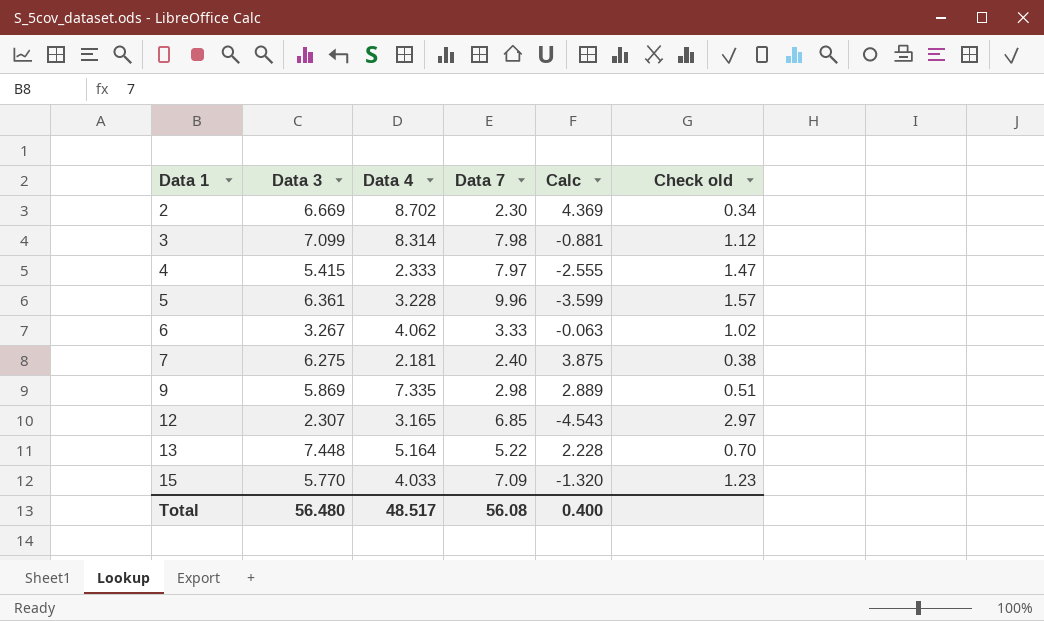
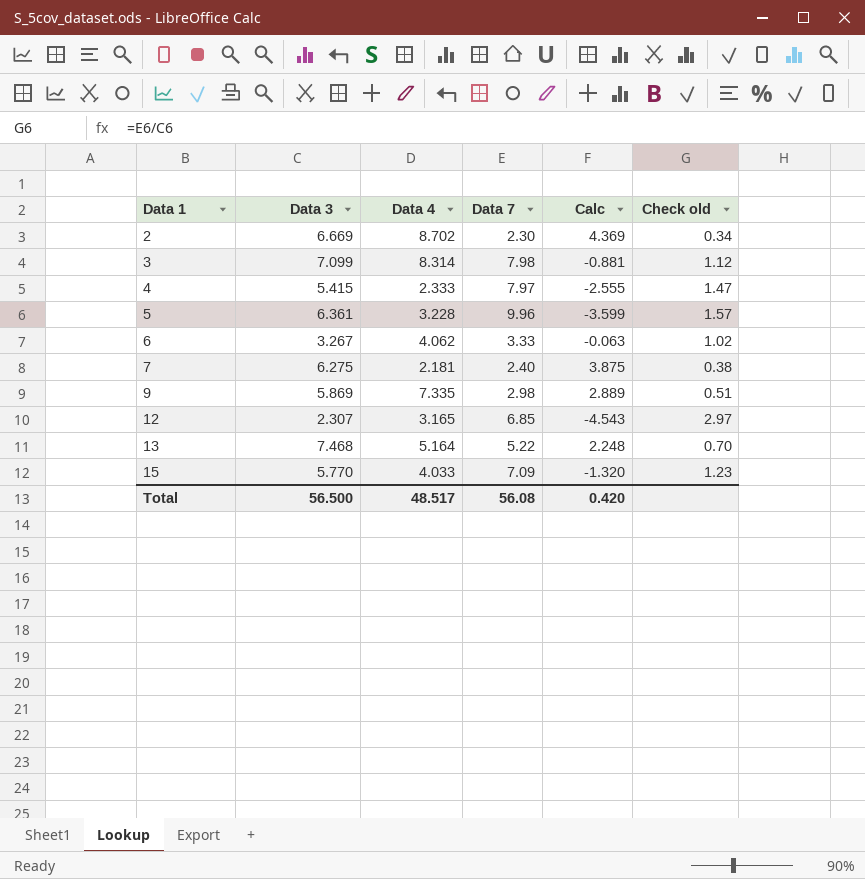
13 | Data 3: 7.448 -> 7.468
13 | Calc: 2.228 -> 2.248
Total | Data 3: 56.480 -> 56.500
Total | Calc: 0.400 -> 0.420

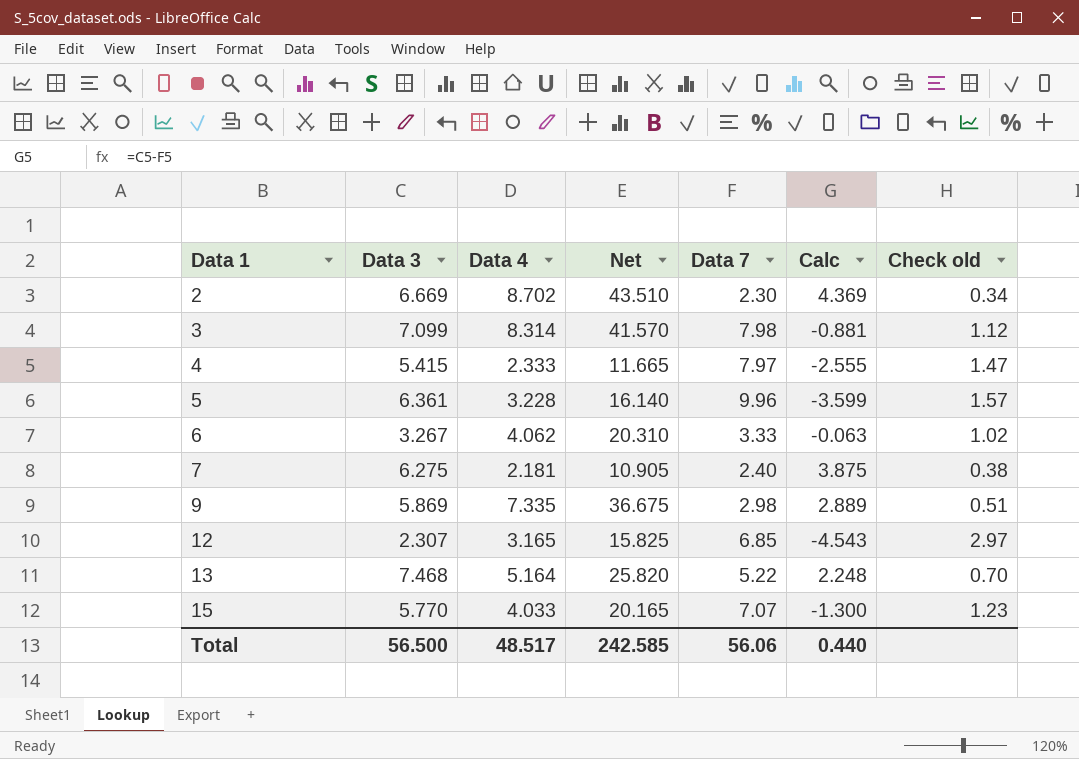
column Net | formula: none -> [Data 4] * 5
15 | Data 7: 7.09 -> 7.07
15 | Calc: -1.320 -> -1.300
Total | Data 7: 56.08 -> 56.06
Total | Calc: 0.420 -> 0.440

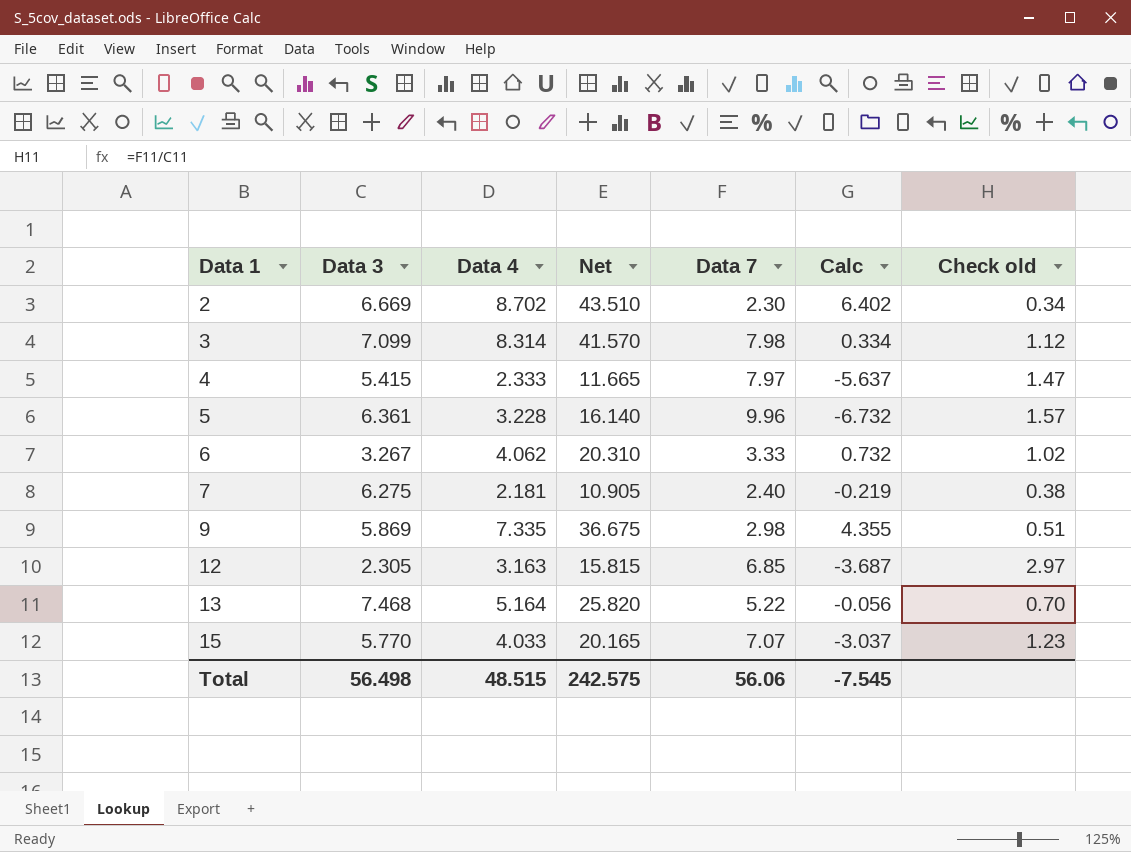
column Calc | formula: [Data 3] - [Data 7] -> [Data 4] - [Data 7]
12 | Data 3: 2.307 -> 2.305
12 | Data 4: 3.165 -> 3.163
12 | Net: 15.825 -> 15.815
Total | Data 3: 56.500 -> 56.498
Total | Data 4: 48.517 -> 48.515
Total | Net: 242.585 -> 242.575
Total | Calc: 0.440 -> -7.545

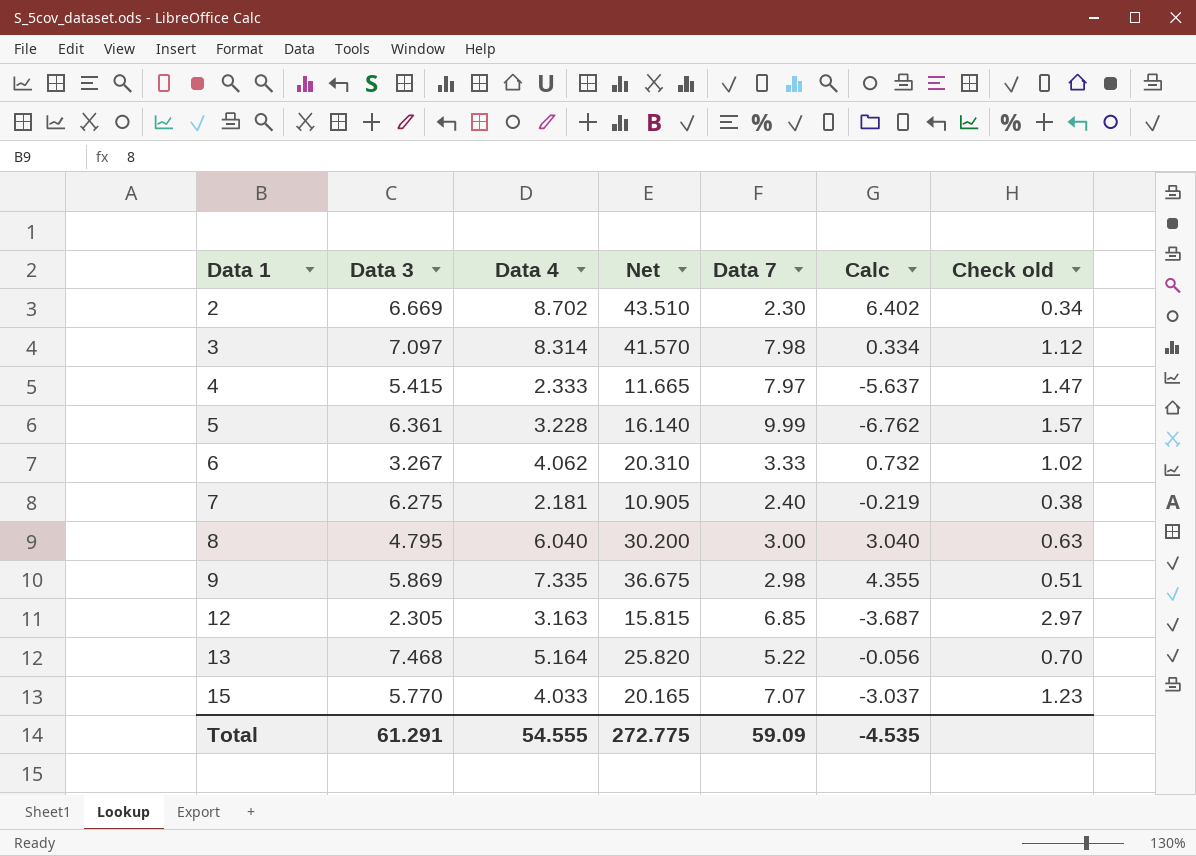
3 | Data 3: 7.099 -> 7.097
5 | Data 7: 9.96 -> 9.99
5 | Calc: -6.732 -> -6.762
row 8: none -> 4.795 | 6.040 | 30.200 | 3.00 | 3.040 | 0.63
Total | Data 3: 56.498 -> 61.291
Total | Data 4: 48.515 -> 54.555
Total | Net: 242.575 -> 272.775
Total | Data 7: 56.06 -> 59.09
Total | Calc: -7.545 -> -4.535

